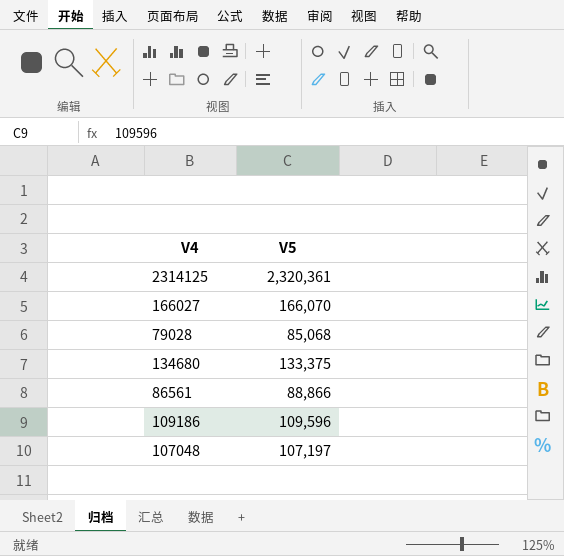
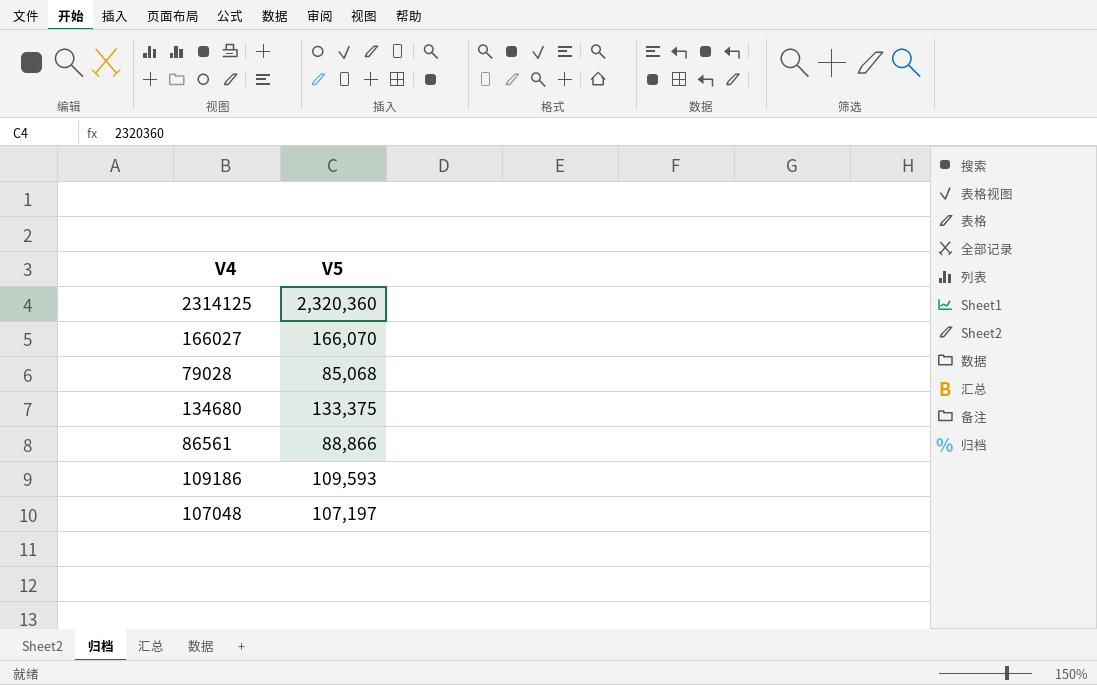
2314125 | V5: 2,320,361 -> 2,320,360
109186 | V5: 109,596 -> 109,593

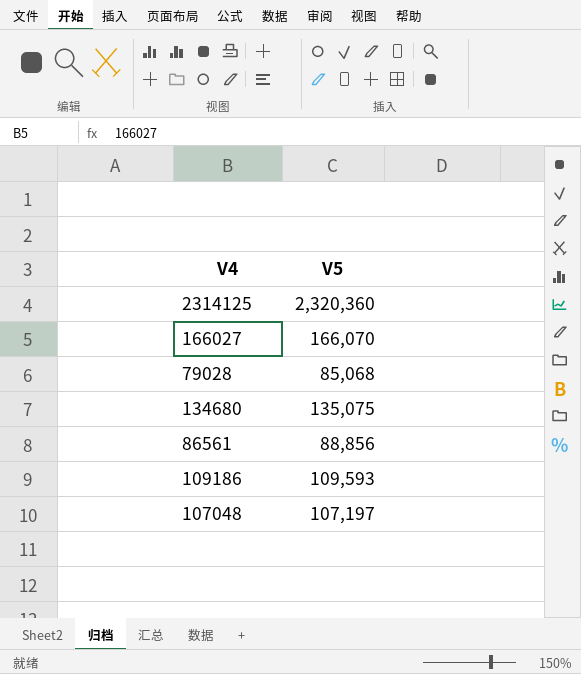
134680 | V5: 133,375 -> 135,075
86561 | V5: 88,866 -> 88,856

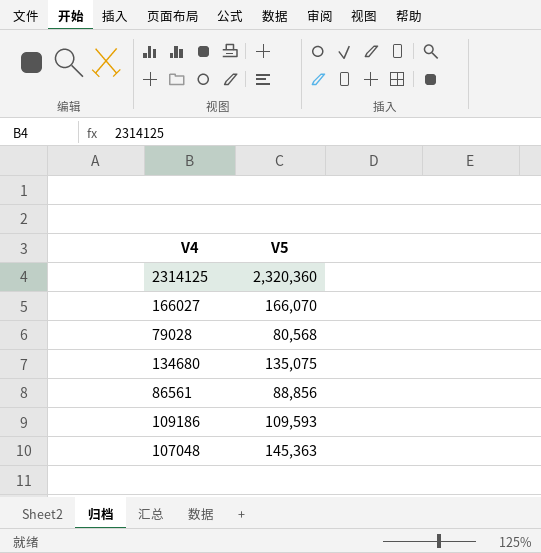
79028 | V5: 85,068 -> 80,568
107048 | V5: 107,197 -> 145,363

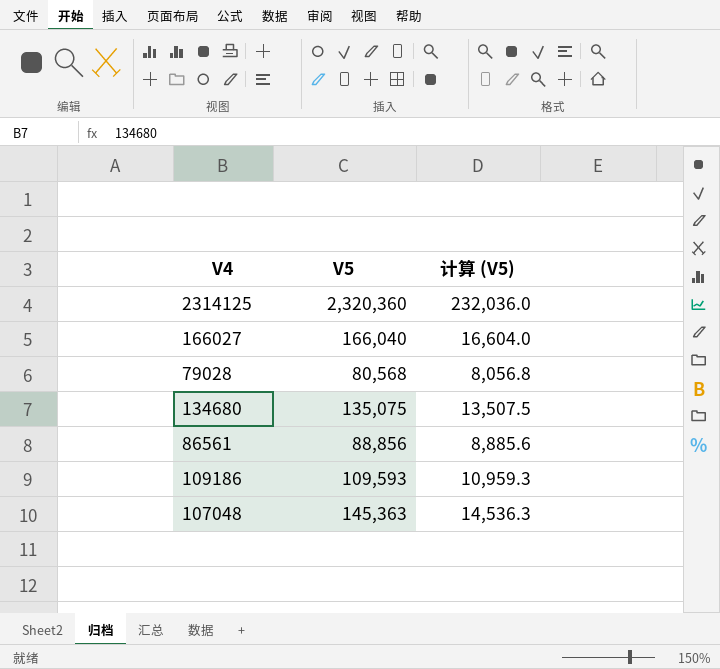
column 计算 (V5) | formula: none -> [V5] * 0.1
166027 | V5: 166,070 -> 166,040

